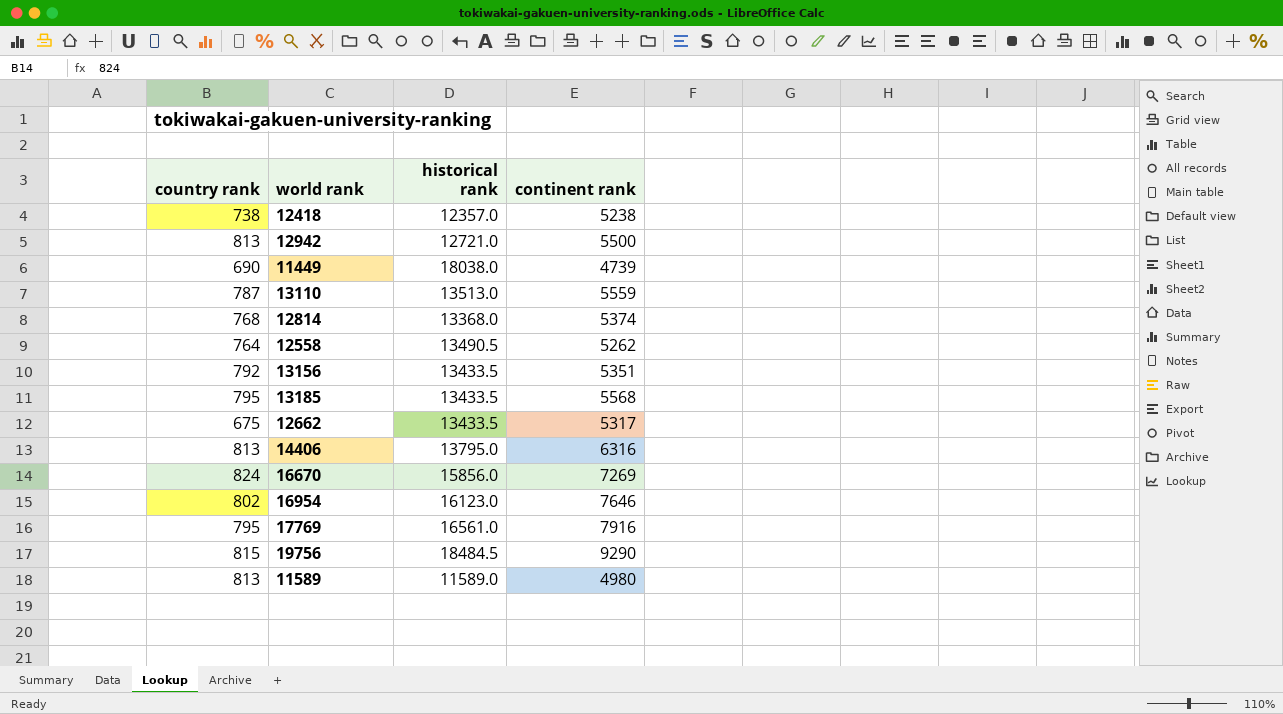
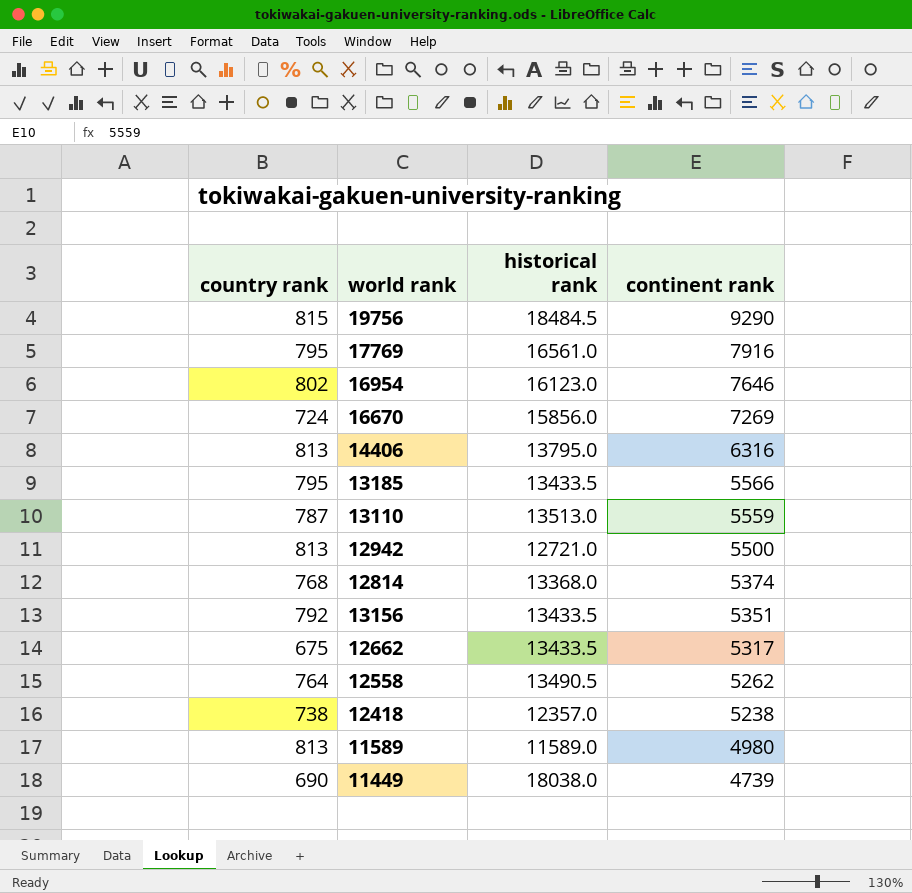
row order: none -> continent rank descending
16670 | country rank: 824 -> 724
13185 | continent rank: 5568 -> 5566

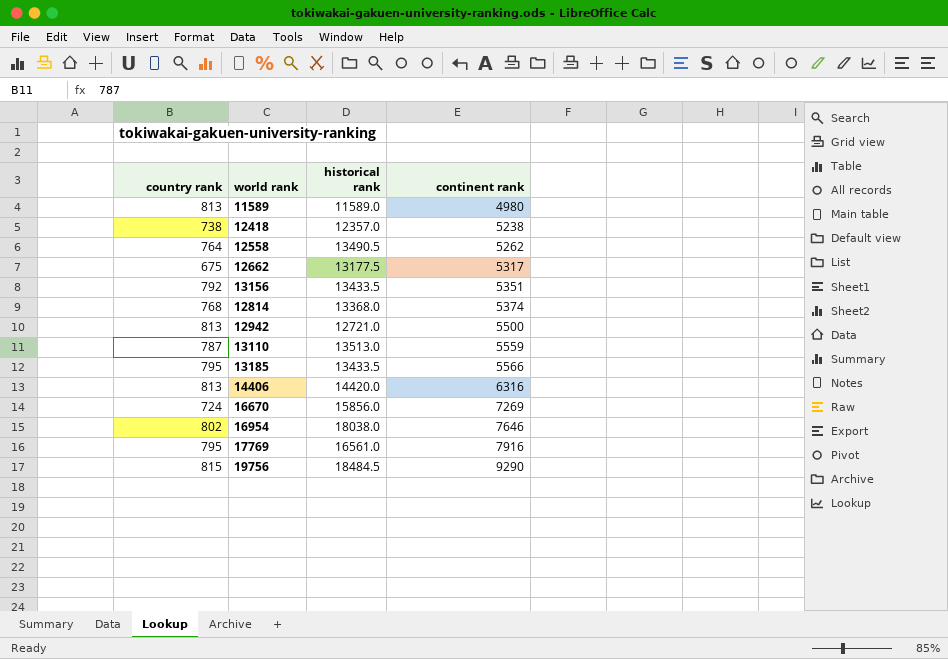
row order: continent rank descending -> continent rank ascending
row 11449: 690 | 18038.0 | 4739 -> none
12662 | historical rank: 13433.5 -> 13177.5
14406 | historical rank: 13795.0 -> 14420.0
16954 | historical rank: 16123.0 -> 18038.0

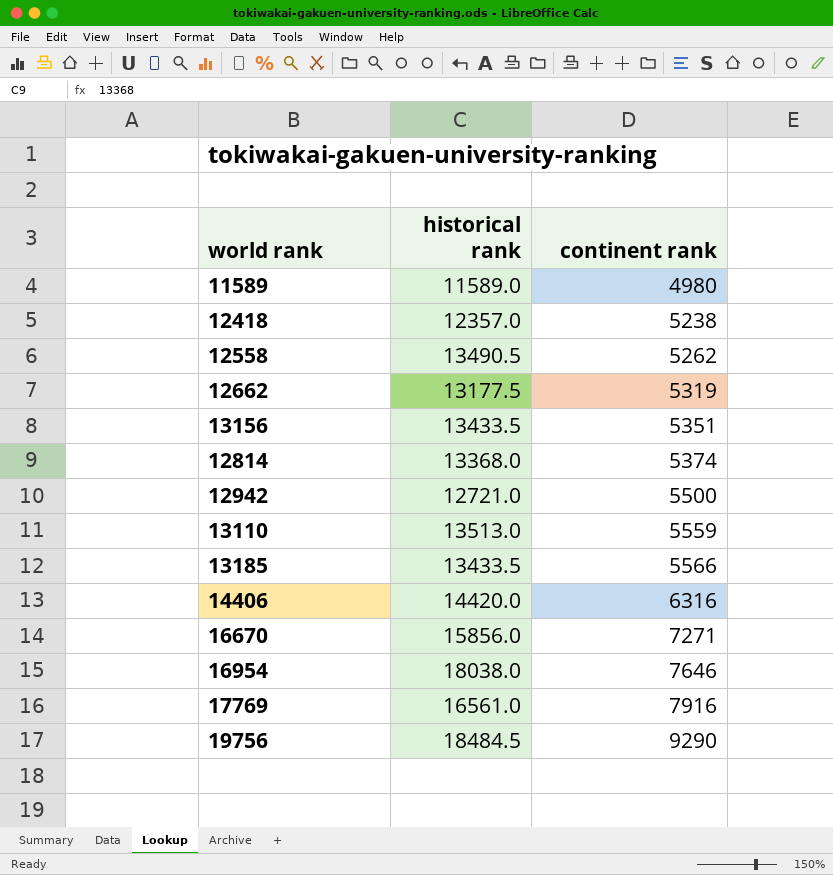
column country rank | position: 1 -> none
12662 | continent rank: 5317 -> 5319
16670 | continent rank: 7269 -> 7271

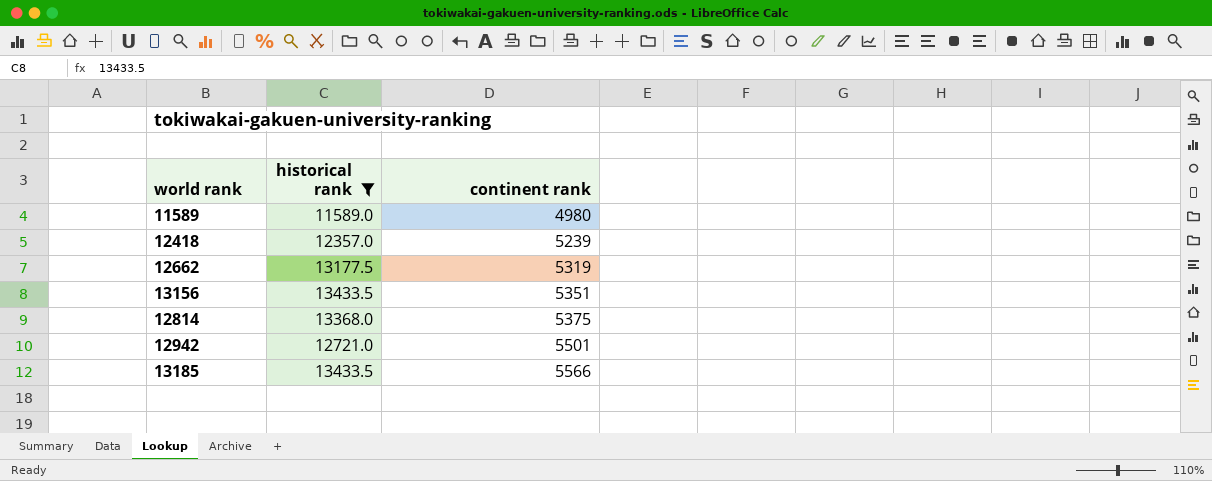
filter: none -> historical rank <= 13433.5
12418 | continent rank: 5238 -> 5239
12814 | continent rank: 5374 -> 5375
12942 | continent rank: 5500 -> 5501

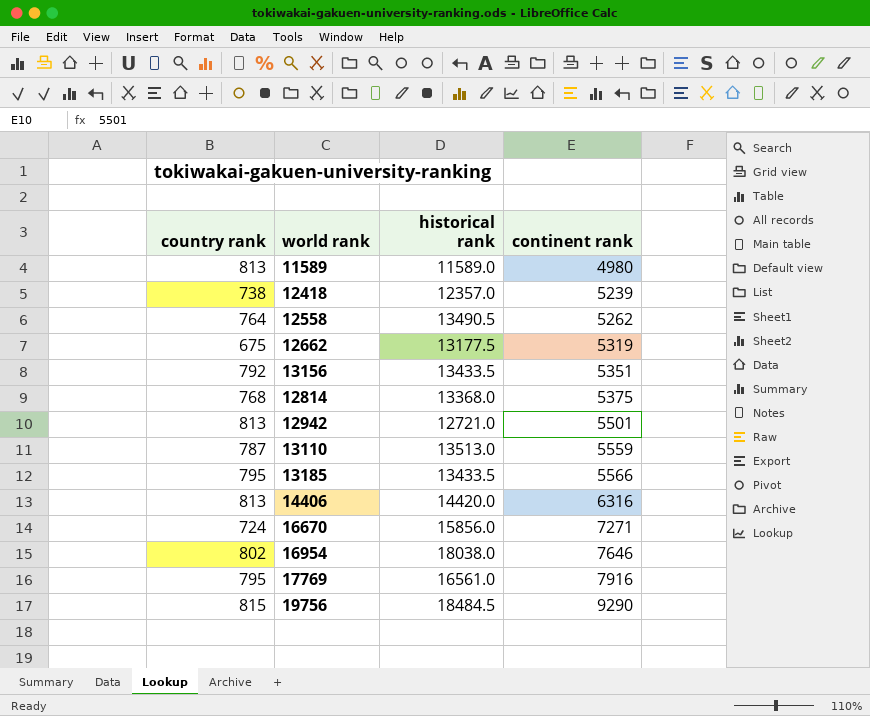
filter: historical rank <= 13433.5 -> none
column country rank | position: none -> 1

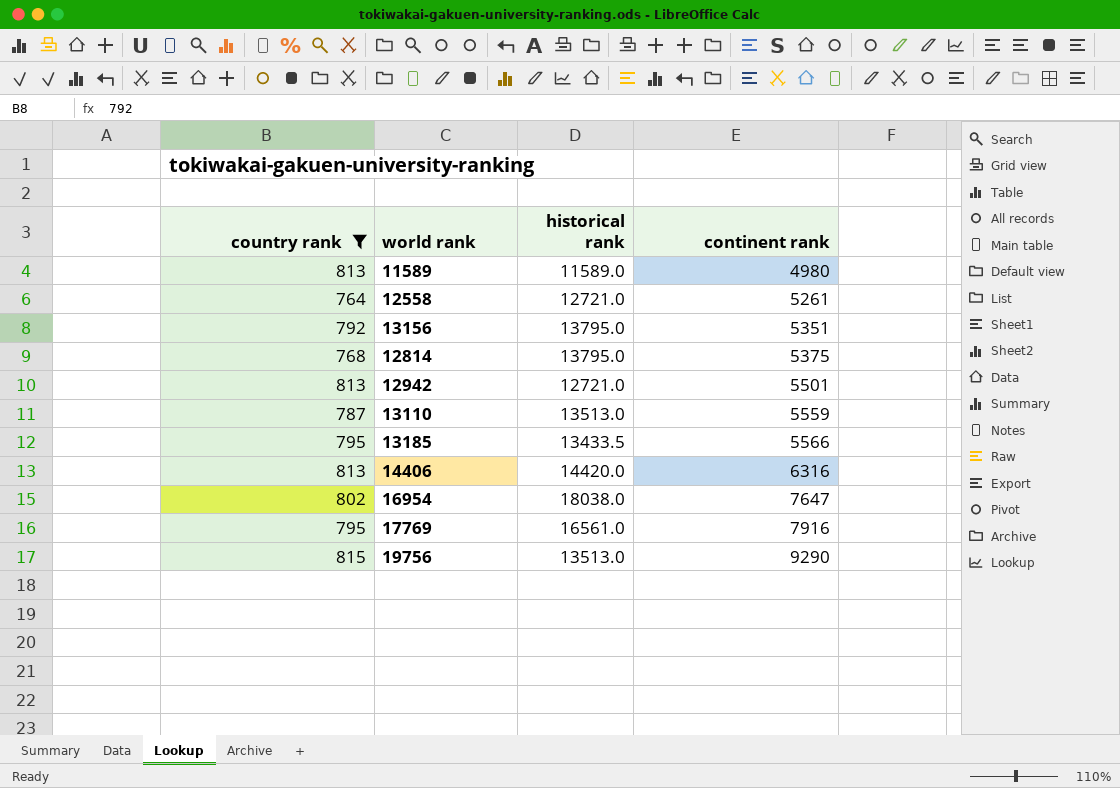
filter: none -> country rank >= 764
12558 | historical rank: 13490.5 -> 12721.0
12558 | continent rank: 5262 -> 5261
13156 | historical rank: 13433.5 -> 13795.0
12814 | historical rank: 13368.0 -> 13795.0
16954 | continent rank: 7646 -> 7647
19756 | historical rank: 18484.5 -> 13513.0

